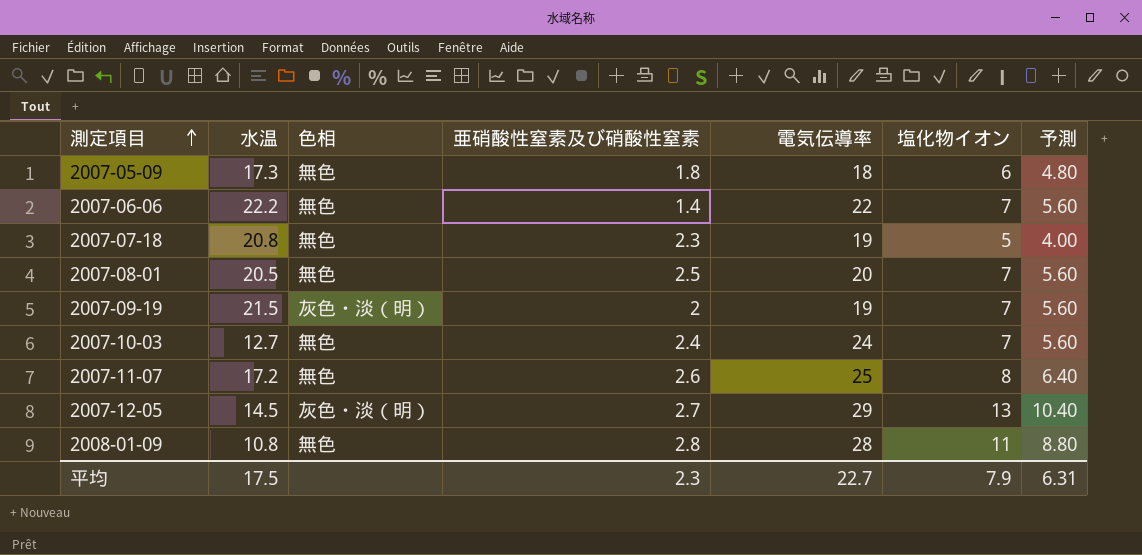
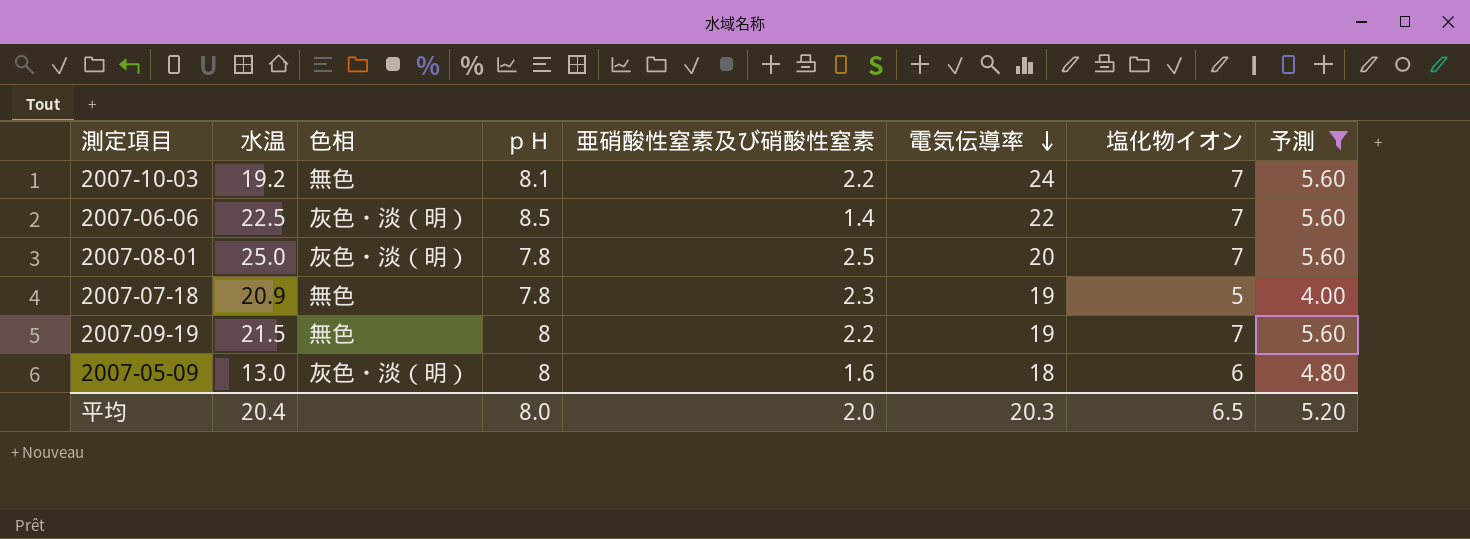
filter: none -> 予測 <= 5.60
row order: 測定項目 ascending -> 電気伝導率 descending
column ｐＨ | position: none -> 4
2007-10-03 | 水温: 12.7 -> 19.2
2007-10-03 | 亜硝酸性窒素及び硝酸性窒素: 2.4 -> 2.2
2007-06-06 | 水温: 22.2 -> 22.5
2007-06-06 | 色相: 無色 -> 灰色・淡（明）
2007-08-01 | 水温: 20.5 -> 25.0
2007-08-01 | 色相: 無色 -> 灰色・淡（明）
2007-07-18 | 水温: 20.8 -> 20.9
2007-09-19 | 色相: 灰色・淡（明） -> 無色
2007-09-19 | 亜硝酸性窒素及び硝酸性窒素: 2 -> 2.2
2007-05-09 | 水温: 17.3 -> 13.0
2007-05-09 | 色相: 無色 -> 灰色・淡（明）
2007-05-09 | 亜硝酸性窒素及び硝酸性窒素: 1.8 -> 1.6
平均 | 水温: 17.5 -> 20.4
平均 | 亜硝酸性窒素及び硝酸性窒素: 2.3 -> 2.0
平均 | 電気伝導率: 22.7 -> 20.3
平均 | 塩化物イオン: 7.9 -> 6.5
平均 | 予測: 6.31 -> 5.20

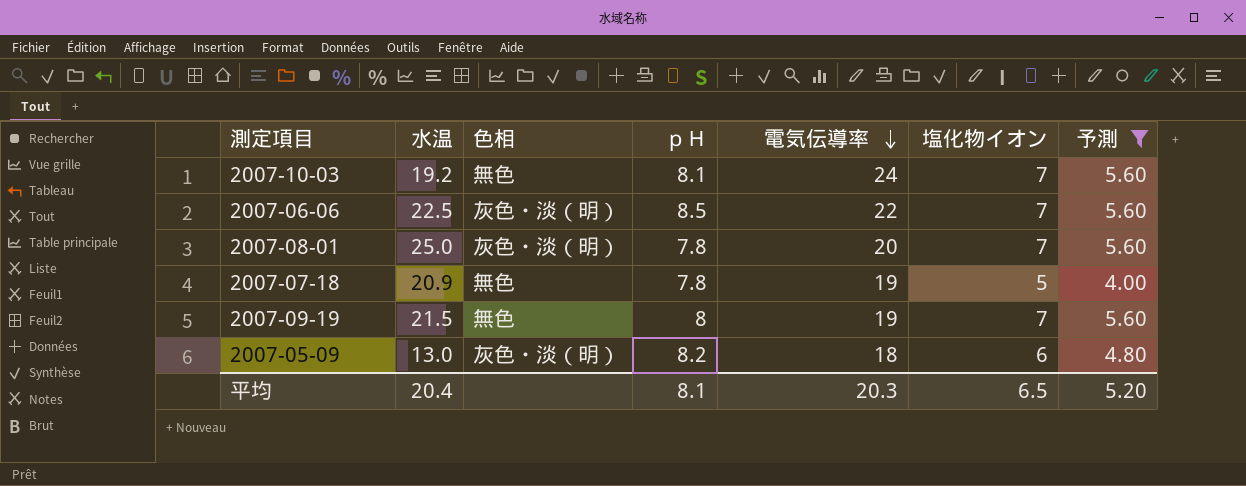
column 亜硝酸性窒素及び硝酸性窒素 | position: 5 -> none
2007-05-09 | ｐＨ: 8 -> 8.2
平均 | ｐＨ: 8.0 -> 8.1

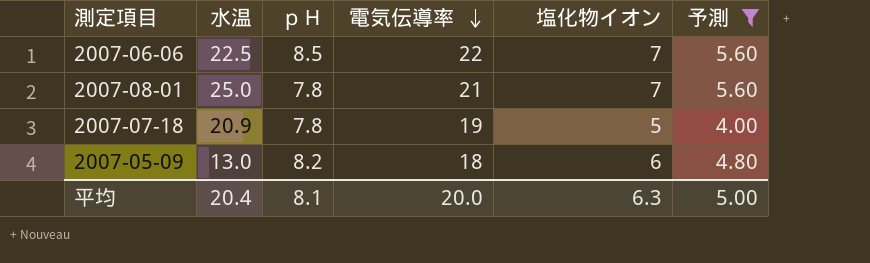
column 色相 | position: 3 -> none
row 2007-10-03: 19.2 | 無色 | 8.1 | 24 | 7 | 5.60 -> none
row 2007-09-19: 21.5 | 無色 | 8 | 19 | 7 | 5.60 -> none
2007-08-01 | 電気伝導率: 20 -> 21
平均 | 電気伝導率: 20.3 -> 20.0
平均 | 塩化物イオン: 6.5 -> 6.3
平均 | 予測: 5.20 -> 5.00

